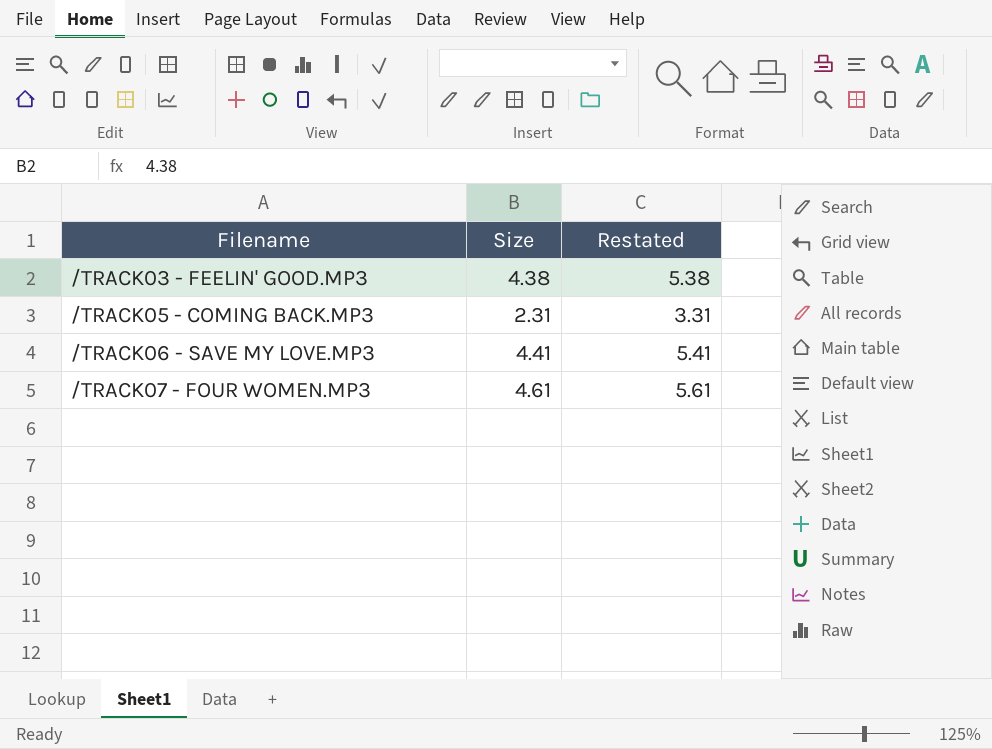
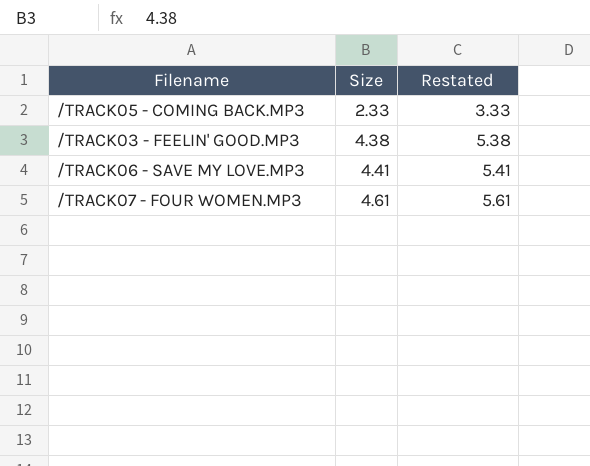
row order: Filename ascending -> Size ascending
/TRACK05 - COMING BACK.MP3 | Size: 2.31 -> 2.33
/TRACK05 - COMING BACK.MP3 | Restated: 3.31 -> 3.33

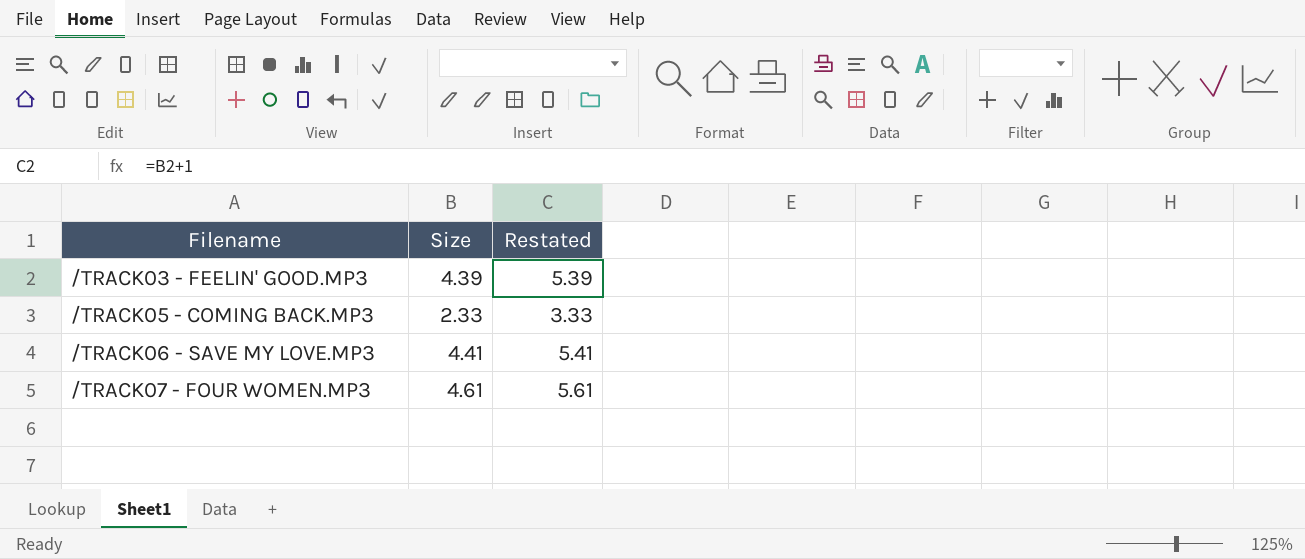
row order: Size ascending -> Filename ascending
/TRACK03 - FEELIN' GOOD.MP3 | Size: 4.38 -> 4.39
/TRACK03 - FEELIN' GOOD.MP3 | Restated: 5.38 -> 5.39

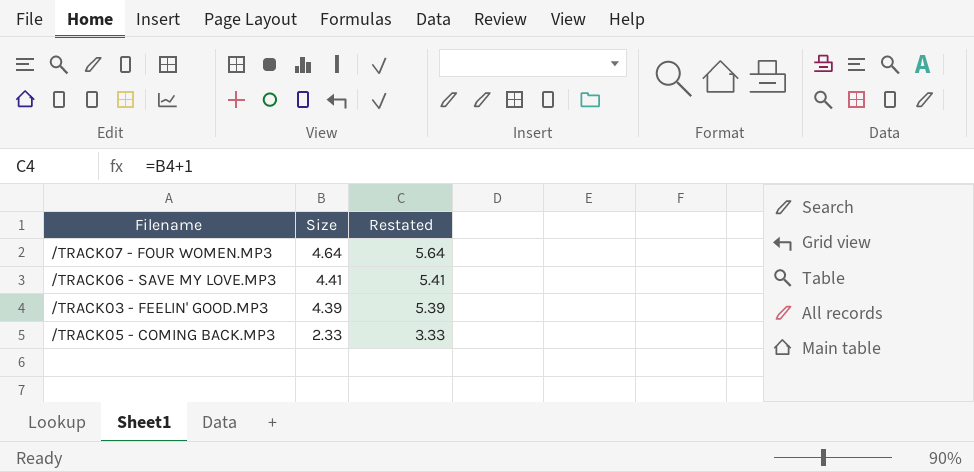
row order: Filename ascending -> Size descending
/TRACK07 - FOUR WOMEN.MP3 | Size: 4.61 -> 4.64
/TRACK07 - FOUR WOMEN.MP3 | Restated: 5.61 -> 5.64

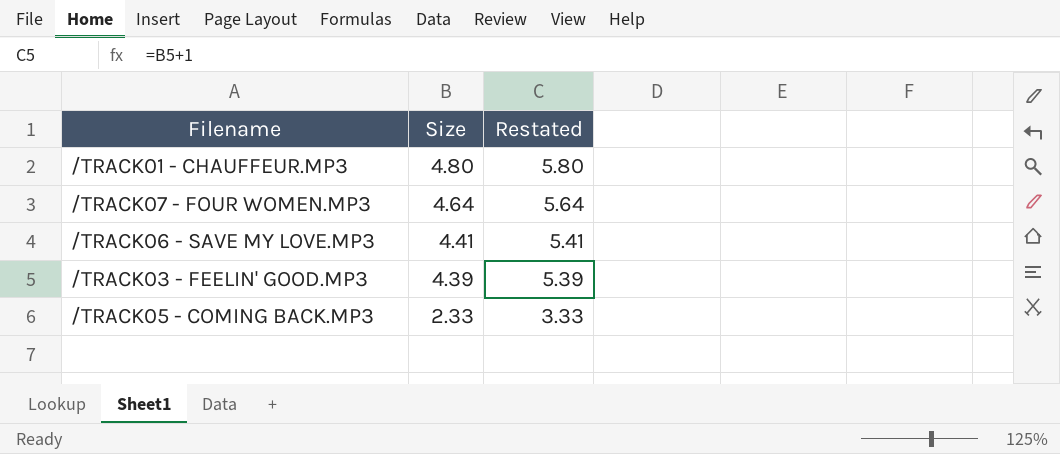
row /TRACK01 - CHAUFFEUR.MP3: none -> 4.80 | 5.80

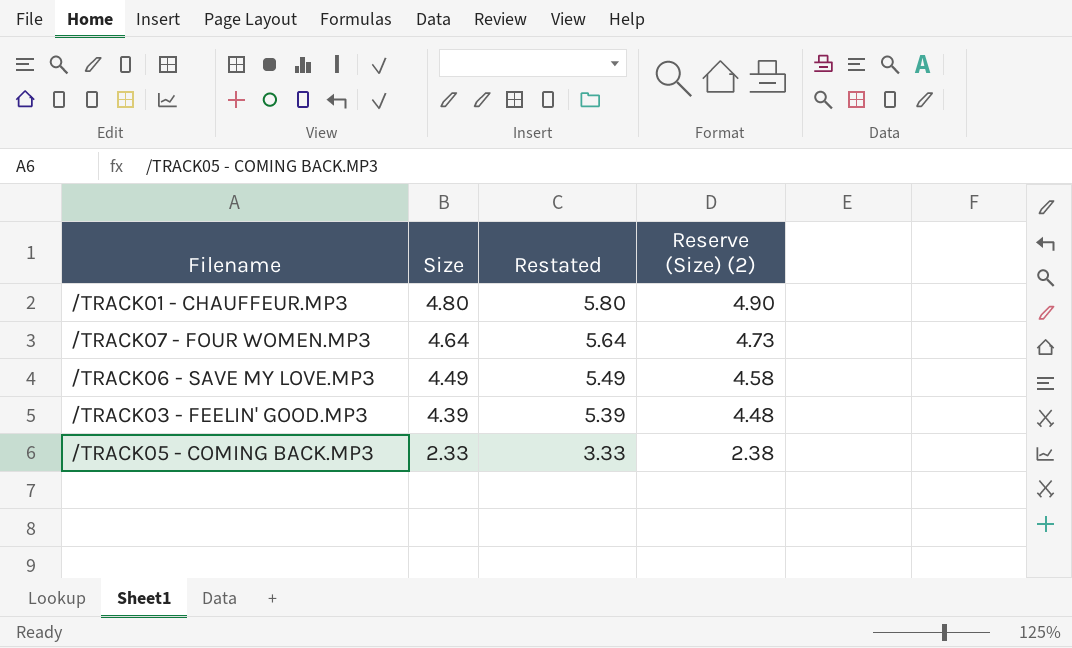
column Reserve (Size) (2) | formula: none -> [Size] * 1.02
/TRACK06 - SAVE MY LOVE.MP3 | Size: 4.41 -> 4.49
/TRACK06 - SAVE MY LOVE.MP3 | Restated: 5.41 -> 5.49

